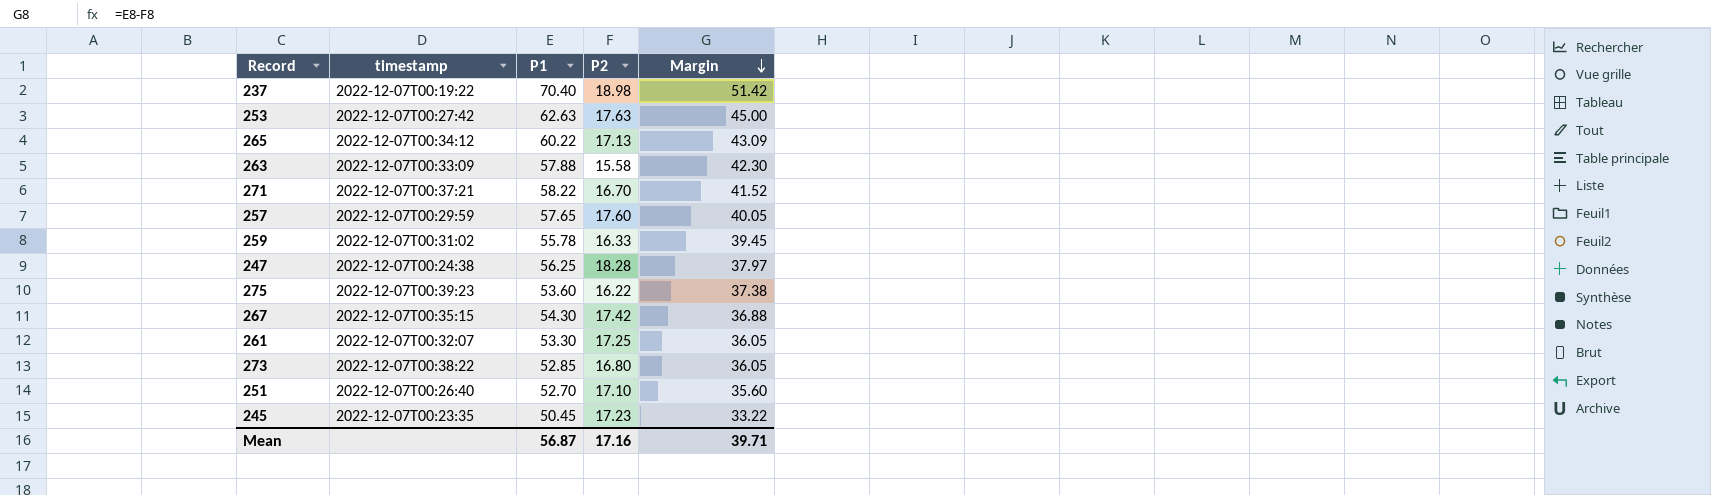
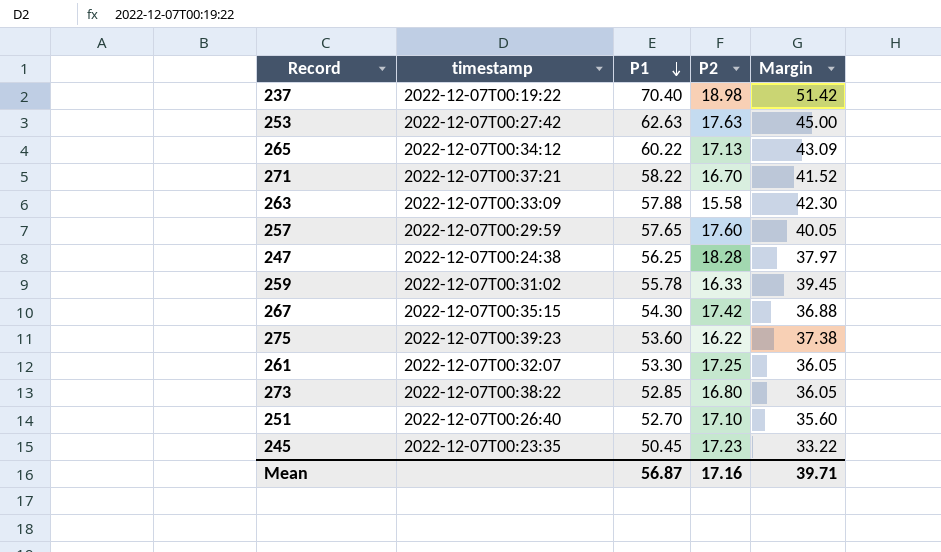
row order: Margin descending -> P1 descending

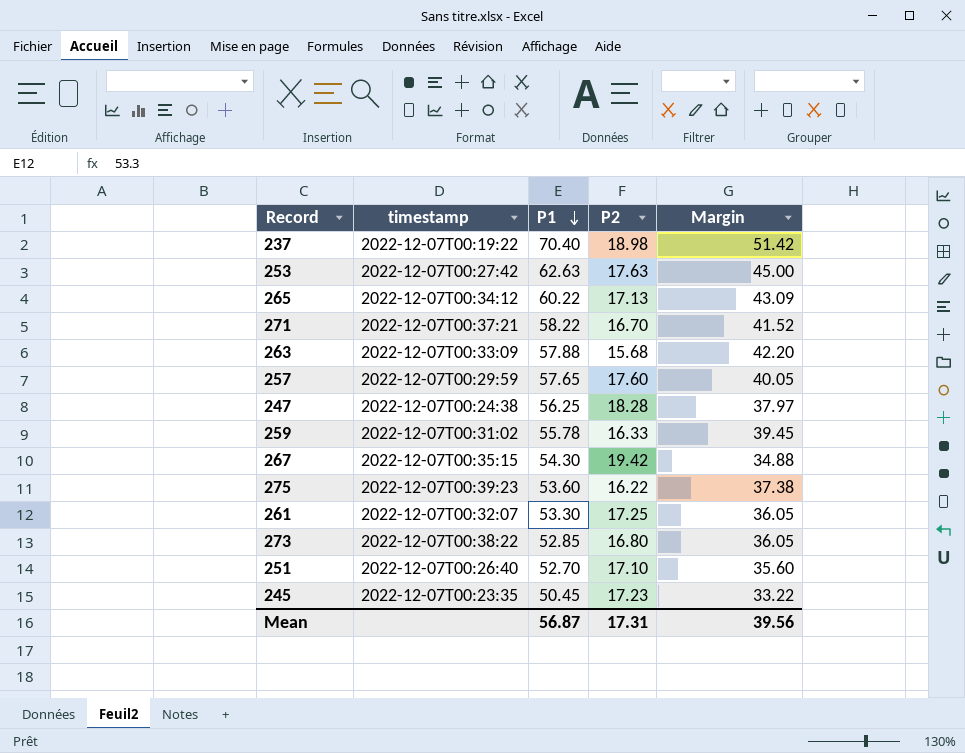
263 | P2: 15.58 -> 15.68
263 | Margin: 42.30 -> 42.20
267 | P2: 17.42 -> 19.42
267 | Margin: 36.88 -> 34.88
Mean | P2: 17.16 -> 17.31
Mean | Margin: 39.71 -> 39.56

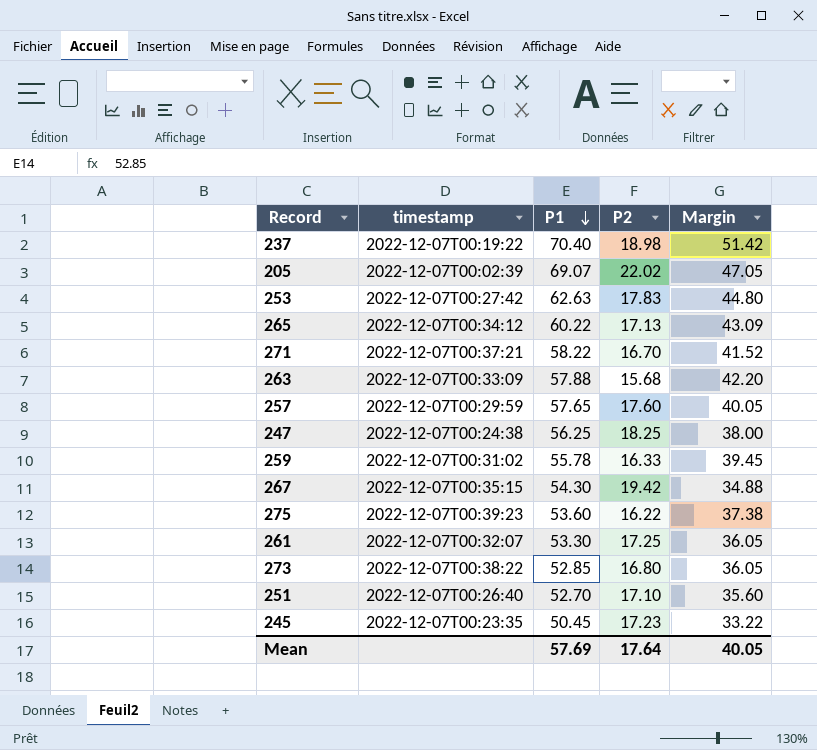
row 205: none -> 2022-12-07T00:02:39 | 69.07 | 22.02 | 47.05
253 | P2: 17.63 -> 17.83
253 | Margin: 45.00 -> 44.80
247 | P2: 18.28 -> 18.25
247 | Margin: 37.97 -> 38.00
Mean | P1: 56.87 -> 57.69
Mean | P2: 17.31 -> 17.64
Mean | Margin: 39.56 -> 40.05

